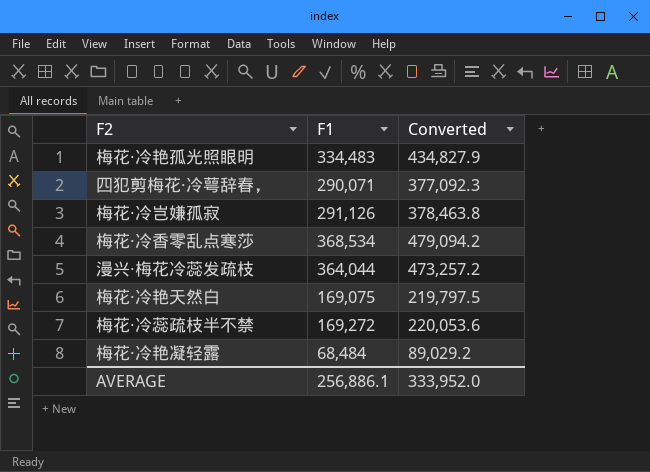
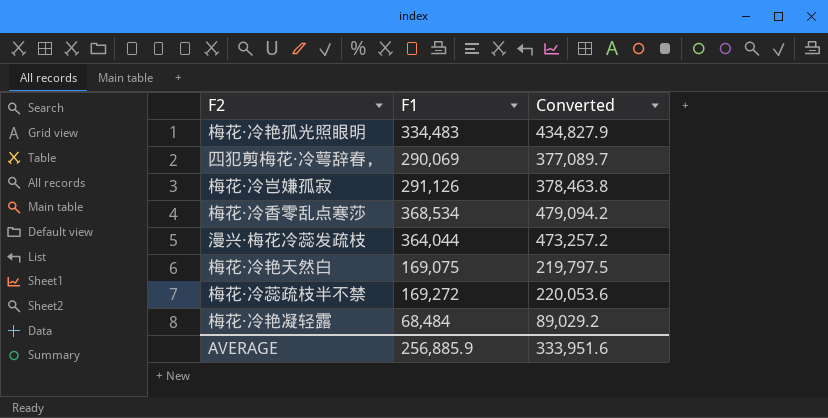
四犯剪梅花·冷萼辞春， | F1: 290,071 -> 290,069
四犯剪梅花·冷萼辞春， | Converted: 377,092.3 -> 377,089.7
AVERAGE | F1: 256,886.1 -> 256,885.9
AVERAGE | Converted: 333,952.0 -> 333,951.6

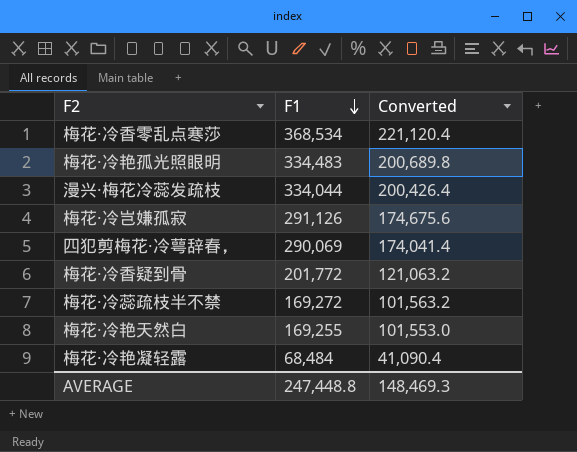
row order: none -> F1 descending
column Converted | formula: [F1] * 1.3 -> [F1] * 0.6
漫兴·梅花冷蕊发疏枝 | F1: 364,044 -> 334,044
row 梅花·冷香疑到骨: none -> 201,772 | 121,063.2
梅花·冷艳天然白 | F1: 169,075 -> 169,255
AVERAGE | F1: 256,885.9 -> 247,448.8
AVERAGE | Converted: 333,951.6 -> 148,469.3

